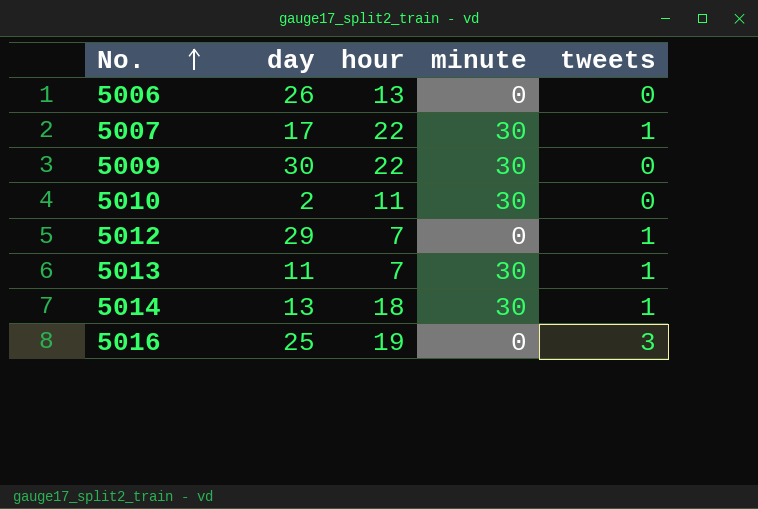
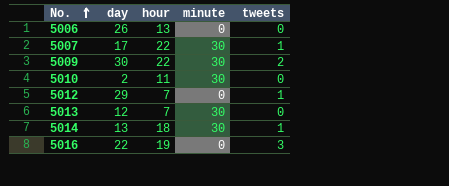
5009 | tweets: 0 -> 2
5013 | day: 11 -> 12
5013 | tweets: 1 -> 0
5016 | day: 25 -> 22

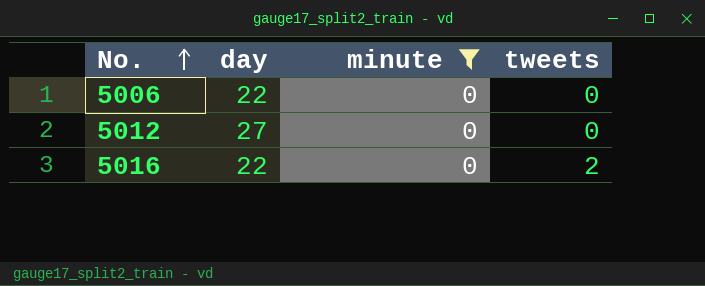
filter: none -> minute = 0
column hour | position: 3 -> none
5006 | day: 26 -> 22
5012 | day: 29 -> 27
5012 | tweets: 1 -> 0
5016 | tweets: 3 -> 2

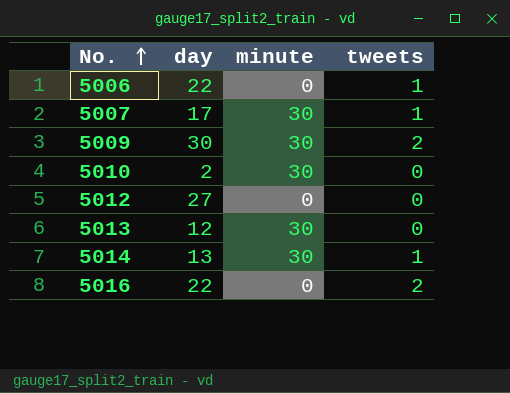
filter: minute = 0 -> none
5006 | tweets: 0 -> 1

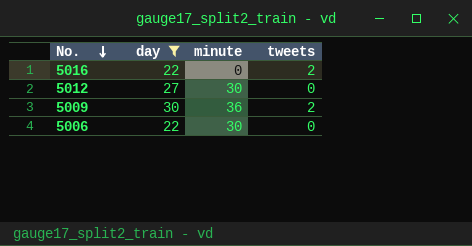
filter: none -> day >= 22
row order: No. ascending -> No. descending
5012 | minute: 0 -> 30
5009 | minute: 30 -> 36
5006 | minute: 0 -> 30
5006 | tweets: 1 -> 0

